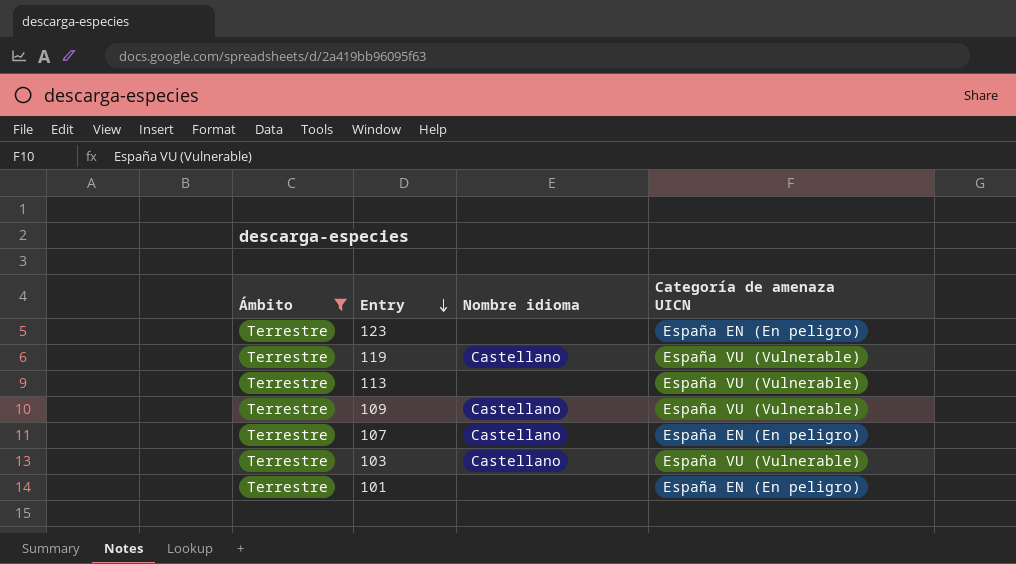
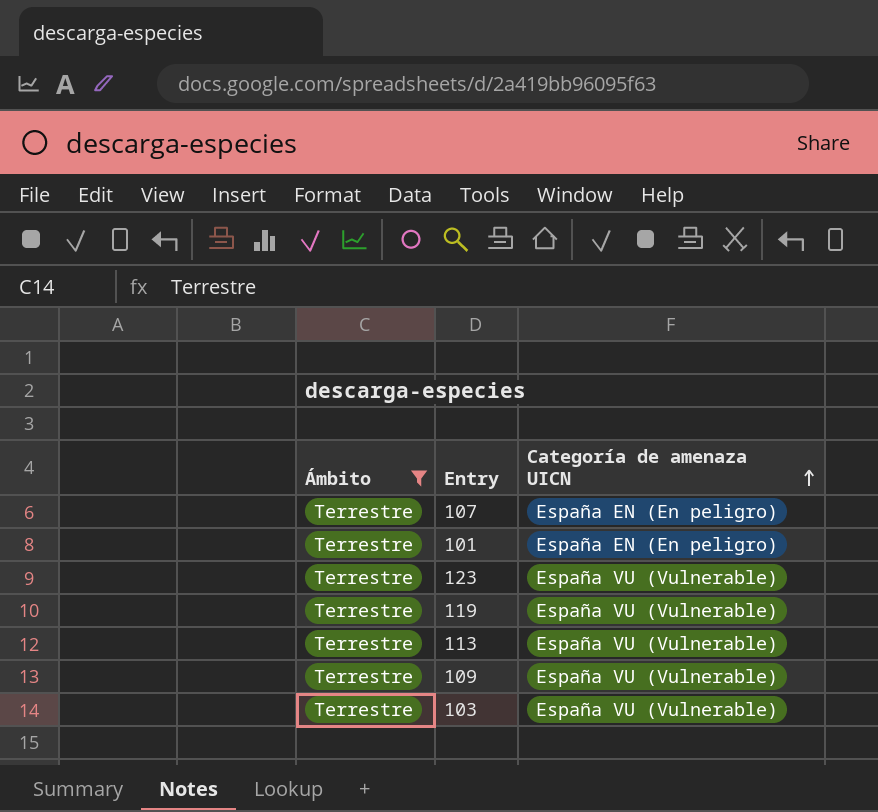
row order: Entry descending -> Categoría de amenaza UICN ascending
column Nombre idioma | position: 3 -> none
123 | Categoría de amenaza UICN: España EN (En peligro) -> España VU (Vulnerable)

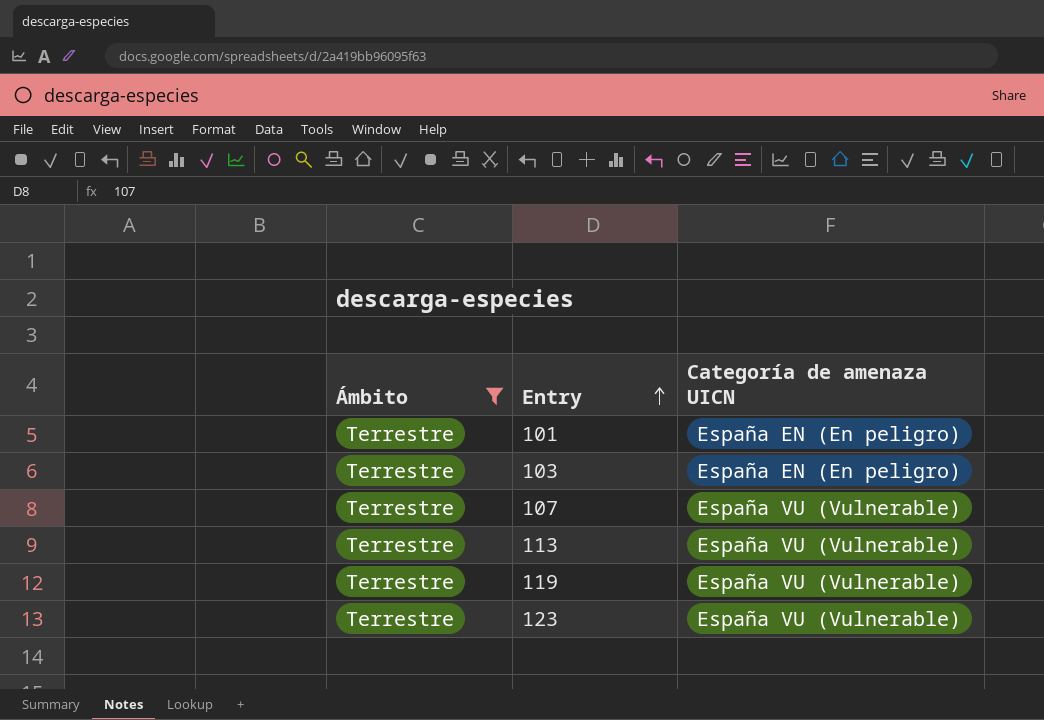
row order: Categoría de amenaza UICN ascending -> Entry ascending
row 109: Terrestre | España VU (Vulnerable) -> none
103 | Categoría de amenaza UICN: España VU (Vulnerable) -> España EN (En peligro)
107 | Categoría de amenaza UICN: España EN (En peligro) -> España VU (Vulnerable)

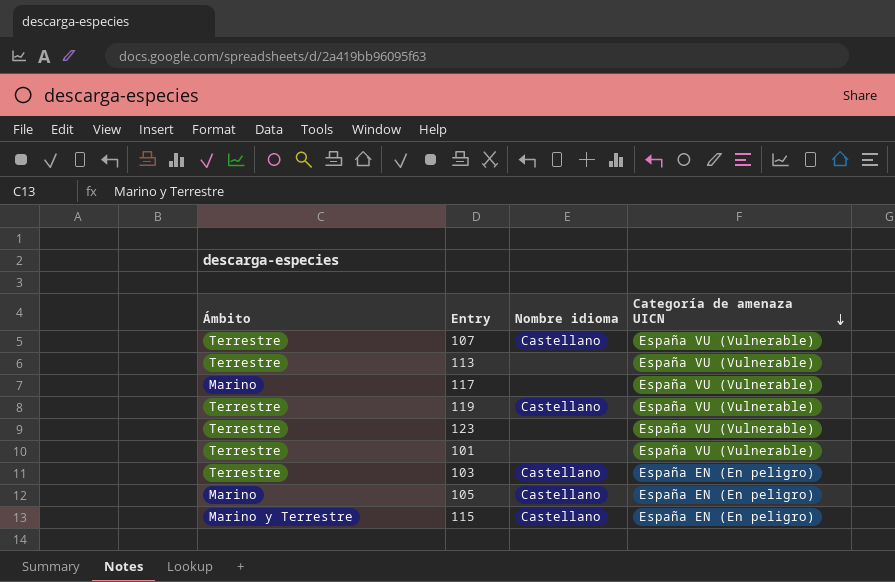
filter: Ámbito = Terrestre -> none
row order: Entry ascending -> Categoría de amenaza UICN descending
column Nombre idioma | position: none -> 3
101 | Categoría de amenaza UICN: España EN (En peligro) -> España VU (Vulnerable)

